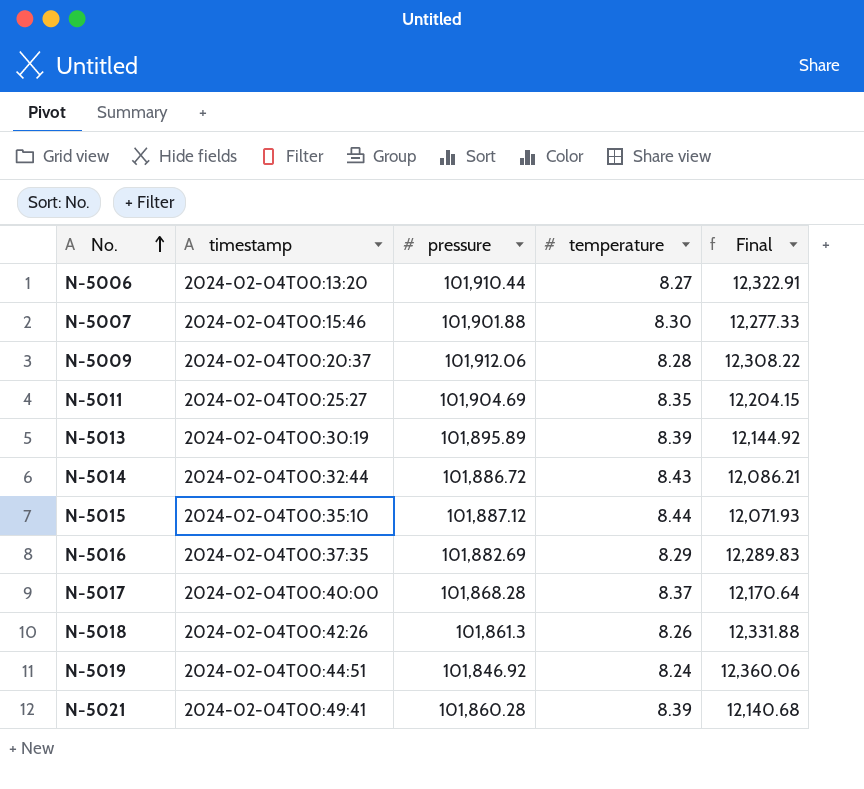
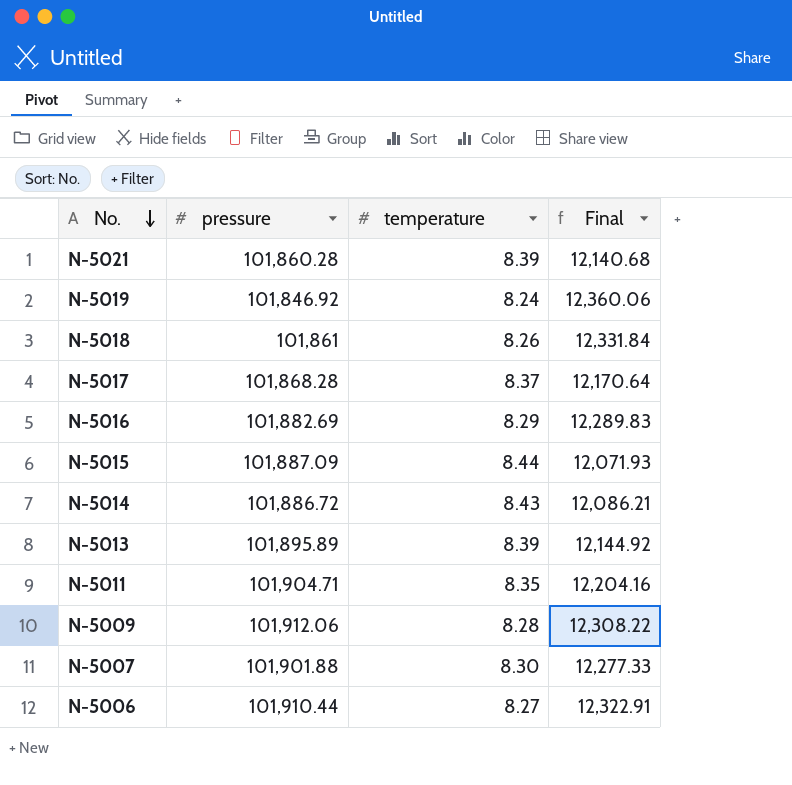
row order: No. ascending -> No. descending
column timestamp | position: 2 -> none
N-5018 | pressure: 101,861.3 -> 101,861
N-5018 | Final: 12,331.88 -> 12,331.84
N-5015 | pressure: 101,887.12 -> 101,887.09
N-5011 | pressure: 101,904.69 -> 101,904.71
N-5011 | Final: 12,204.15 -> 12,204.16

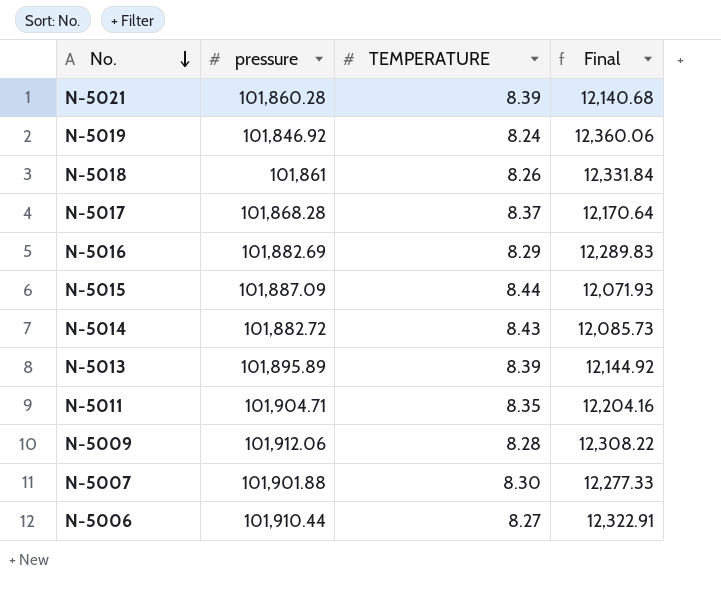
column name: temperature -> TEMPERATURE
N-5014 | pressure: 101,886.72 -> 101,882.72
N-5014 | Final: 12,086.21 -> 12,085.73

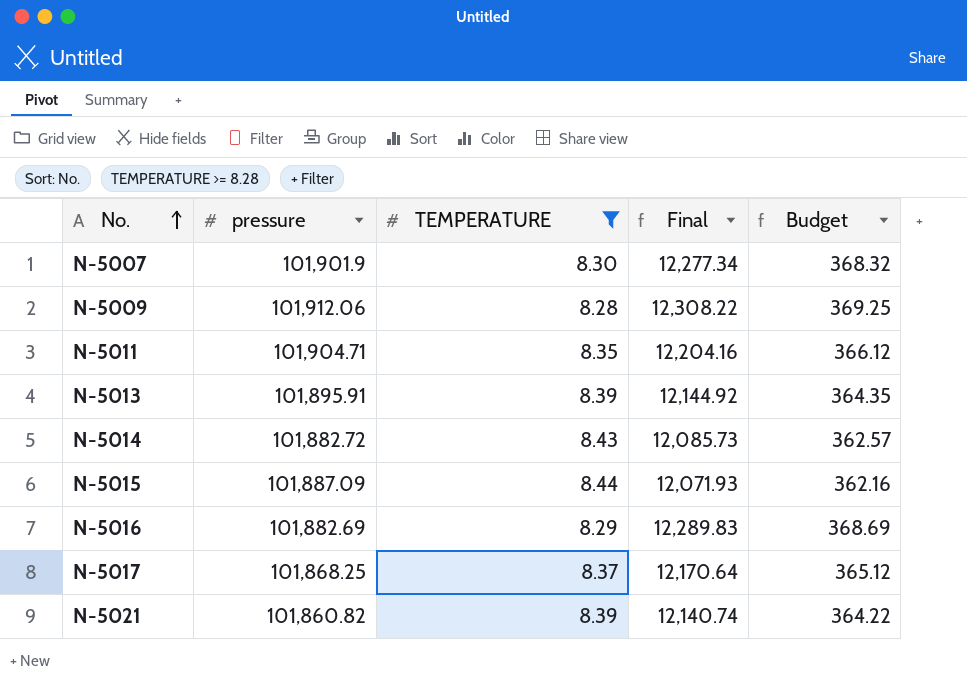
filter: none -> TEMPERATURE >= 8.28
row order: No. descending -> No. ascending
column Budget | formula: none -> [Final] * 0.03
N-5007 | pressure: 101,901.88 -> 101,901.9
N-5007 | Final: 12,277.33 -> 12,277.34
N-5013 | pressure: 101,895.89 -> 101,895.91
N-5017 | pressure: 101,868.28 -> 101,868.25
N-5021 | pressure: 101,860.28 -> 101,860.82
N-5021 | Final: 12,140.68 -> 12,140.74

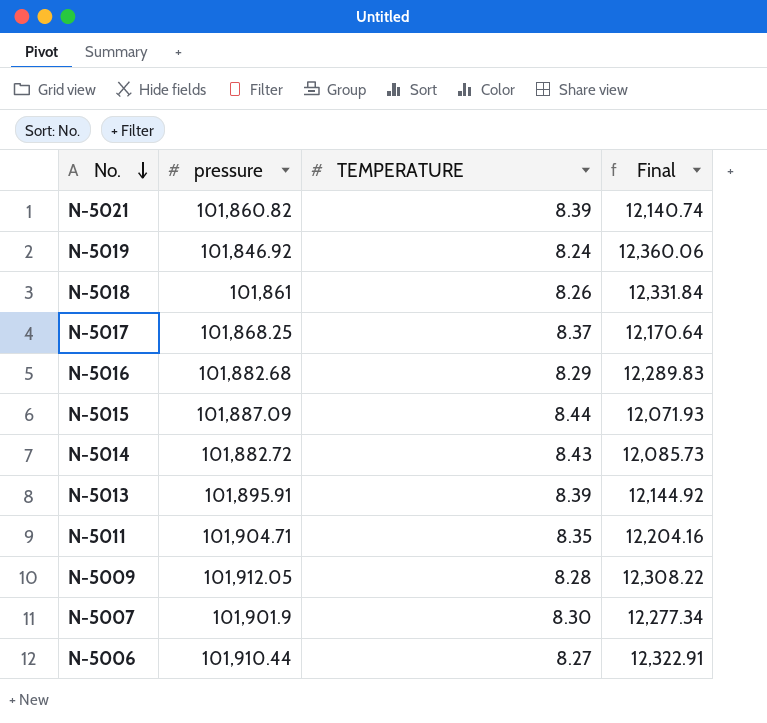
filter: TEMPERATURE >= 8.28 -> none
row order: No. ascending -> No. descending
column Budget | formula: [Final] * 0.03 -> none
N-5016 | pressure: 101,882.69 -> 101,882.68
N-5009 | pressure: 101,912.06 -> 101,912.05

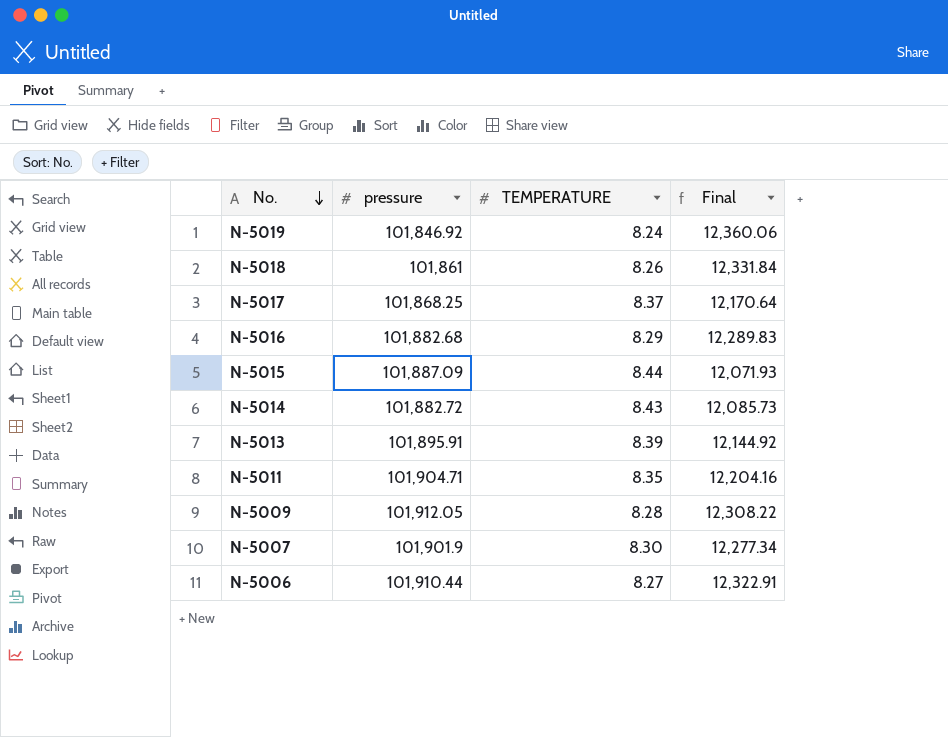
row N-5021: 101,860.82 | 8.39 | 12,140.74 -> none

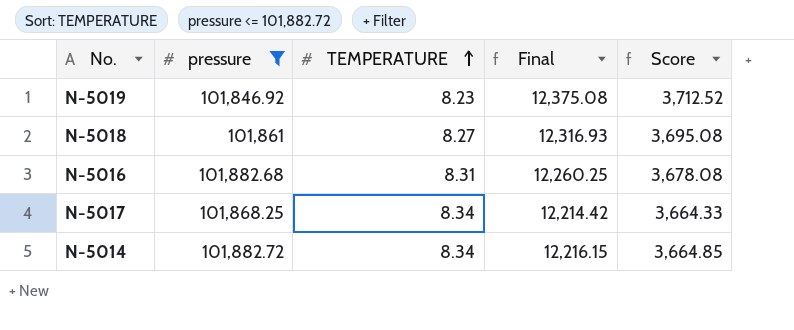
filter: none -> pressure <= 101,882.72
row order: No. descending -> TEMPERATURE ascending
column Score | formula: none -> [Final] * 0.3
N-5019 | TEMPERATURE: 8.24 -> 8.23
N-5019 | Final: 12,360.06 -> 12,375.08
N-5018 | TEMPERATURE: 8.26 -> 8.27
N-5018 | Final: 12,331.84 -> 12,316.93
N-5016 | TEMPERATURE: 8.29 -> 8.31
N-5016 | Final: 12,289.83 -> 12,260.25
N-5017 | TEMPERATURE: 8.37 -> 8.34
N-5017 | Final: 12,170.64 -> 12,214.42
N-5014 | TEMPERATURE: 8.43 -> 8.34
N-5014 | Final: 12,085.73 -> 12,216.15

